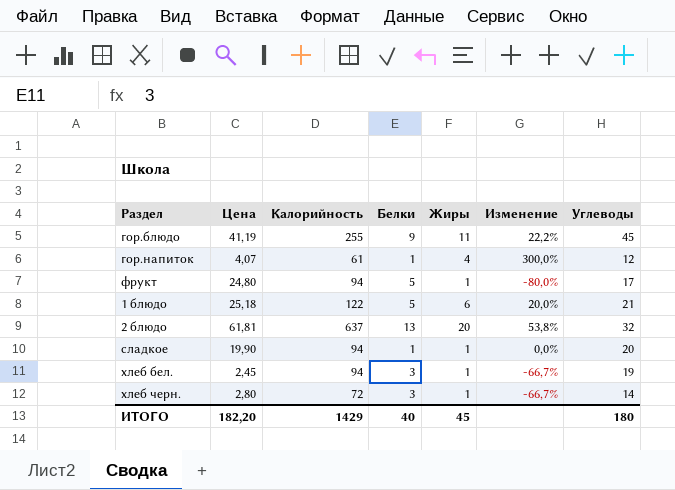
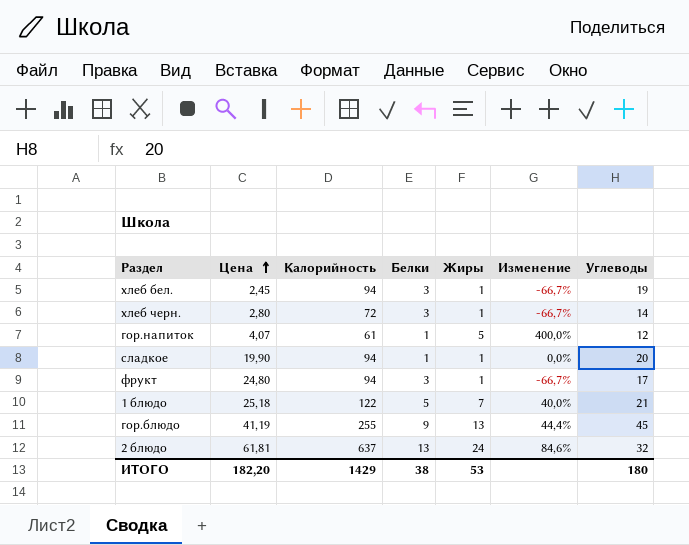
row order: none -> Цена ascending
гор.напиток | Жиры: 4 -> 5
гор.напиток | Изменение: 300,0% -> 400,0%
фрукт | Белки: 5 -> 3
фрукт | Изменение: -80,0% -> -66,7%
1 блюдо | Жиры: 6 -> 7
1 блюдо | Изменение: 20,0% -> 40,0%
гор.блюдо | Жиры: 11 -> 13
гор.блюдо | Изменение: 22,2% -> 44,4%
2 блюдо | Жиры: 20 -> 24
2 блюдо | Изменение: 53,8% -> 84,6%
ИТОГО | Белки: 40 -> 38
ИТОГО | Жиры: 45 -> 53

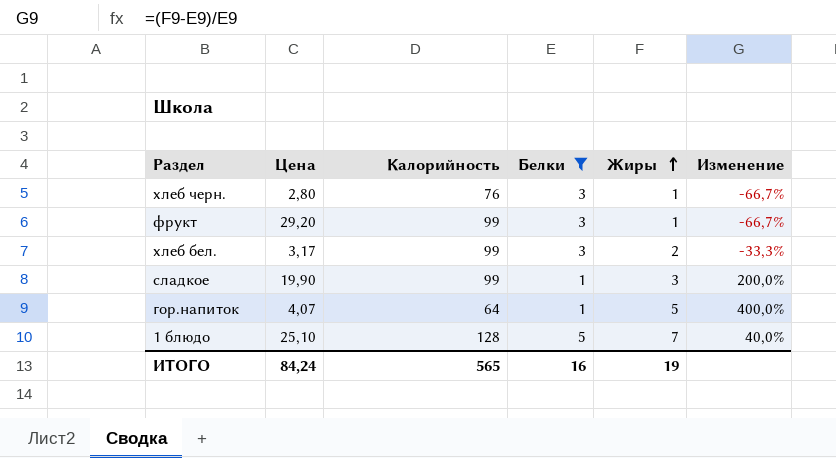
filter: none -> Белки <= 5
row order: Цена ascending -> Жиры ascending
column Углеводы | position: 7 -> none
хлеб черн. | Калорийность: 72 -> 76
фрукт | Цена: 24,80 -> 29,20
фрукт | Калорийность: 94 -> 99
хлеб бел. | Цена: 2,45 -> 3,17
хлеб бел. | Калорийность: 94 -> 99
хлеб бел. | Жиры: 1 -> 2
хлеб бел. | Изменение: -66,7% -> -33,3%
сладкое | Калорийность: 94 -> 99
сладкое | Жиры: 1 -> 3
сладкое | Изменение: 0,0% -> 200,0%
гор.напиток | Калорийность: 61 -> 64
1 блюдо | Цена: 25,18 -> 25,10
1 блюдо | Калорийность: 122 -> 128
ИТОГО | Цена: 182,20 -> 84,24
ИТОГО | Калорийность: 1429 -> 565
ИТОГО | Белки: 38 -> 16
ИТОГО | Жиры: 53 -> 19

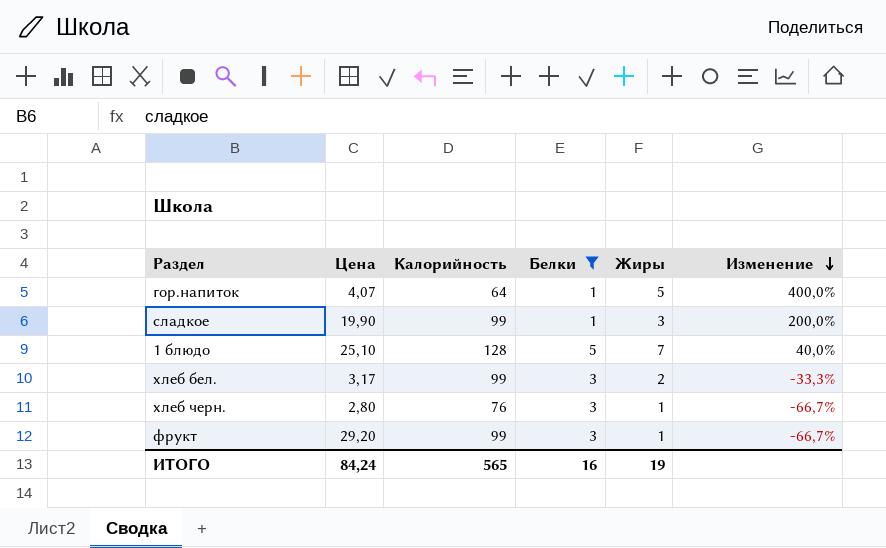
row order: Жиры ascending -> Изменение descending

